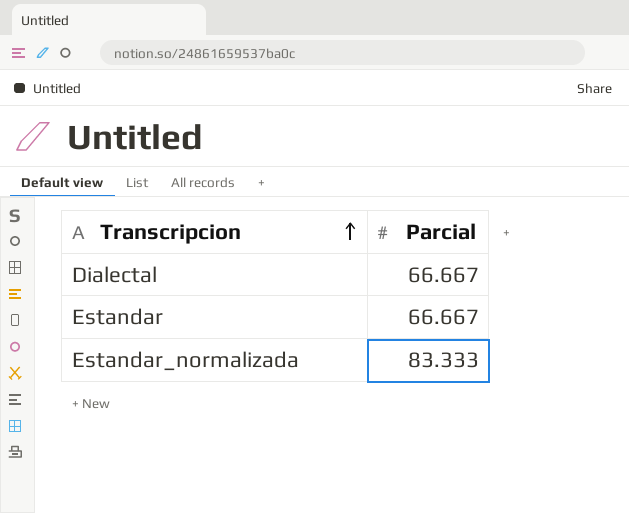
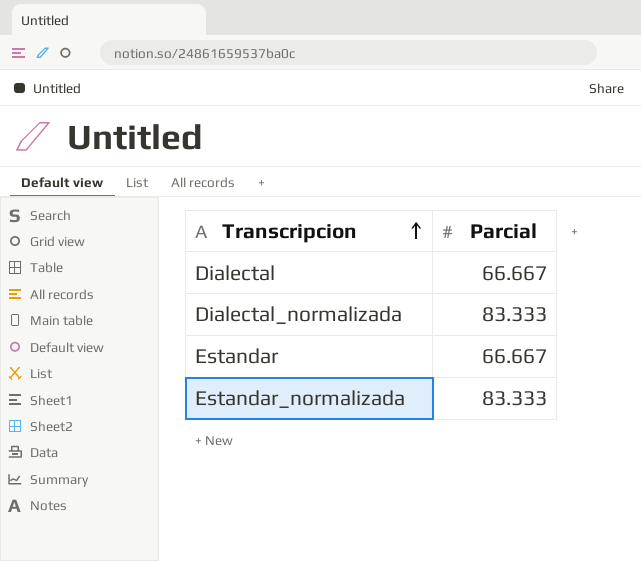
row Dialectal_normalizada: none -> 83.333

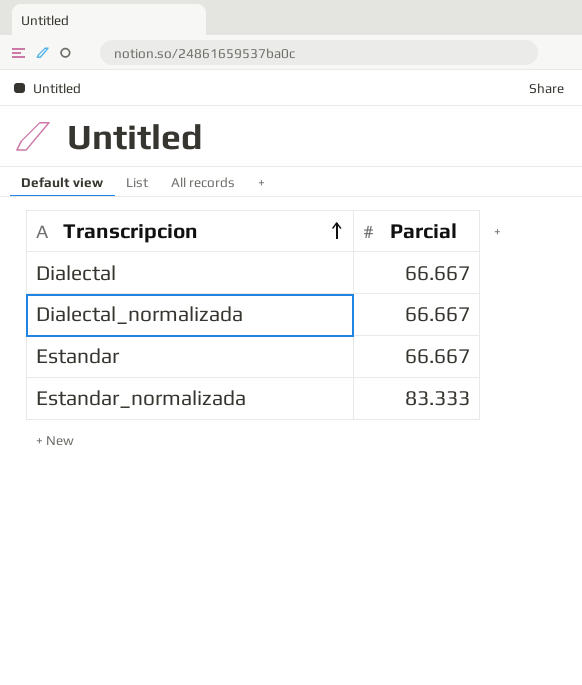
Dialectal_normalizada | Parcial: 83.333 -> 66.667

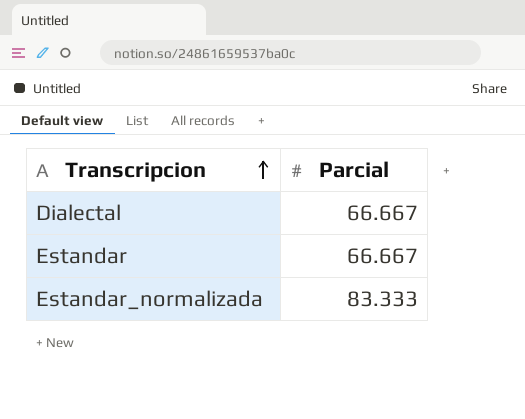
row Dialectal_normalizada: 66.667 -> none

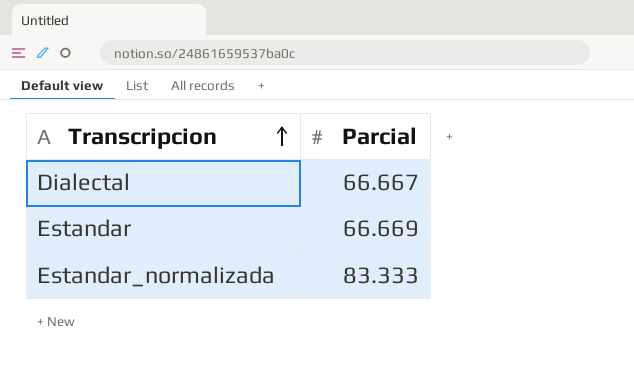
Estandar | Parcial: 66.667 -> 66.669

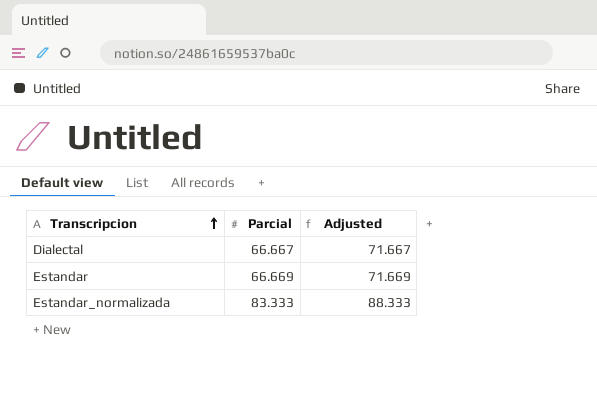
column Adjusted | formula: none -> [Parcial] + 5

